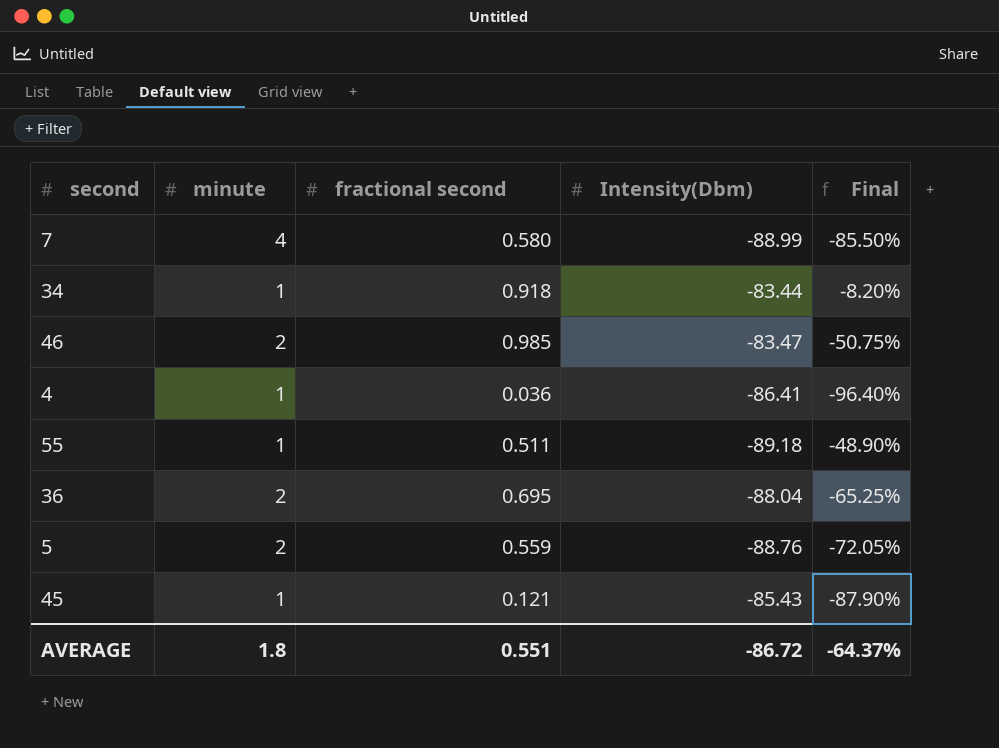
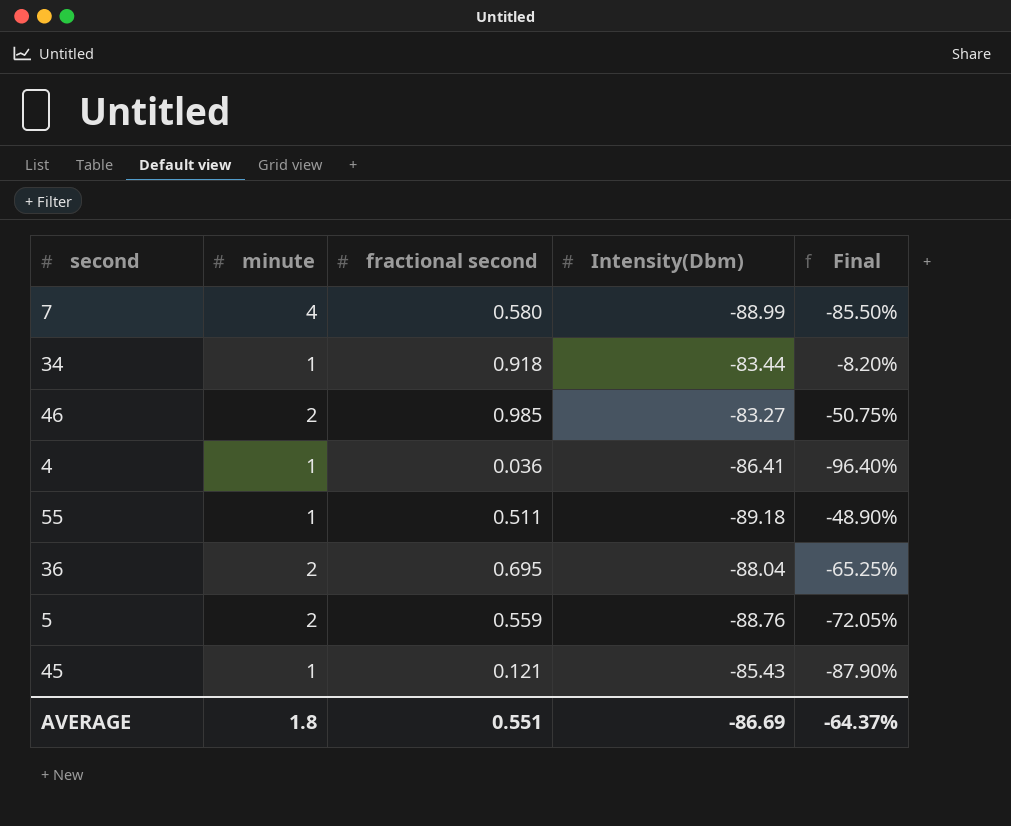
46 | Intensity(Dbm): -83.47 -> -83.27
AVERAGE | Intensity(Dbm): -86.72 -> -86.69

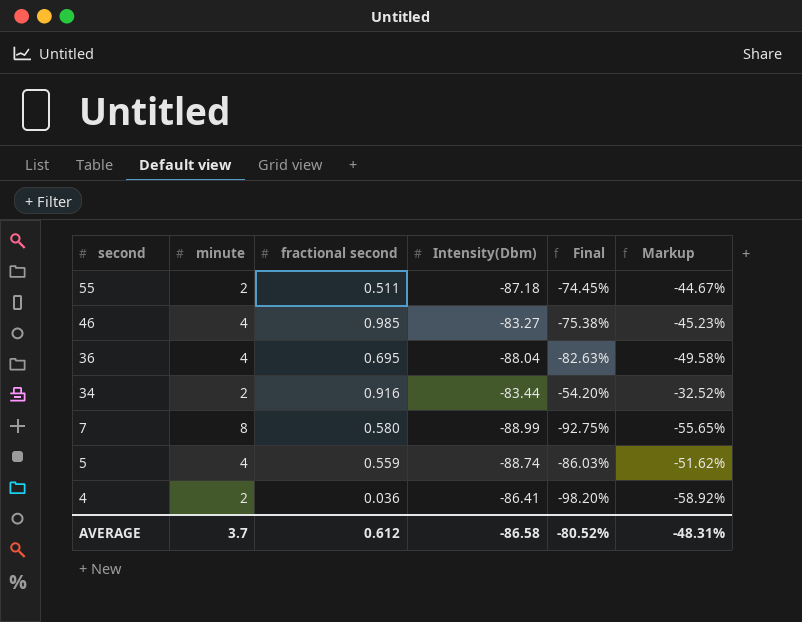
row order: none -> second descending
column Markup | formula: none -> [Final] * 0.6
row 45: 1 | 0.121 | -85.43 | -87.90% -> none
55 | minute: 1 -> 2
55 | Intensity(Dbm): -89.18 -> -87.18
55 | Final: -48.90% -> -74.45%
46 | minute: 2 -> 4
46 | Final: -50.75% -> -75.38%
36 | minute: 2 -> 4
36 | Final: -65.25% -> -82.63%
34 | minute: 1 -> 2
34 | fractional second: 0.918 -> 0.916
34 | Final: -8.20% -> -54.20%
7 | minute: 4 -> 8
7 | Final: -85.50% -> -92.75%
5 | minute: 2 -> 4
5 | Intensity(Dbm): -88.76 -> -88.74
5 | Final: -72.05% -> -86.03%
4 | minute: 1 -> 2
4 | Final: -96.40% -> -98.20%
AVERAGE | minute: 1.8 -> 3.7
AVERAGE | fractional second: 0.551 -> 0.612
AVERAGE | Intensity(Dbm): -86.69 -> -86.58
AVERAGE | Final: -64.37% -> -80.52%

